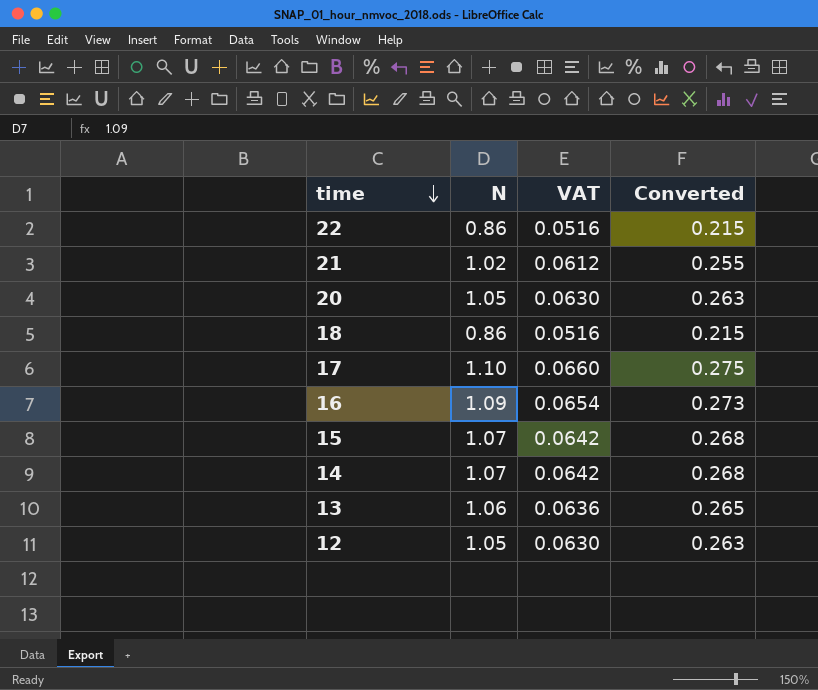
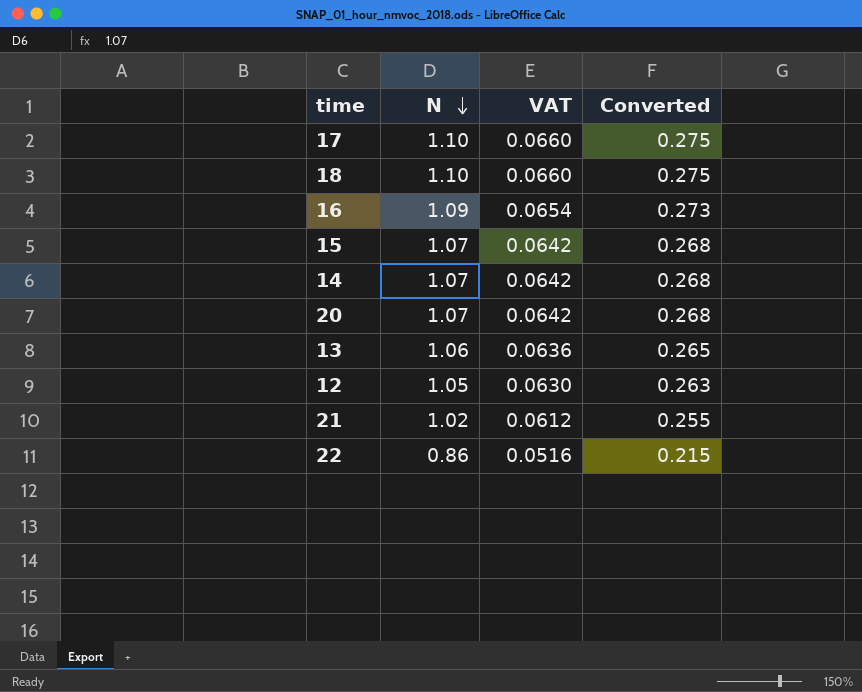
row order: time descending -> N descending
18 | N: 0.86 -> 1.10
18 | VAT: 0.0516 -> 0.0660
18 | Converted: 0.215 -> 0.275
20 | N: 1.05 -> 1.07
20 | VAT: 0.0630 -> 0.0642
20 | Converted: 0.263 -> 0.268

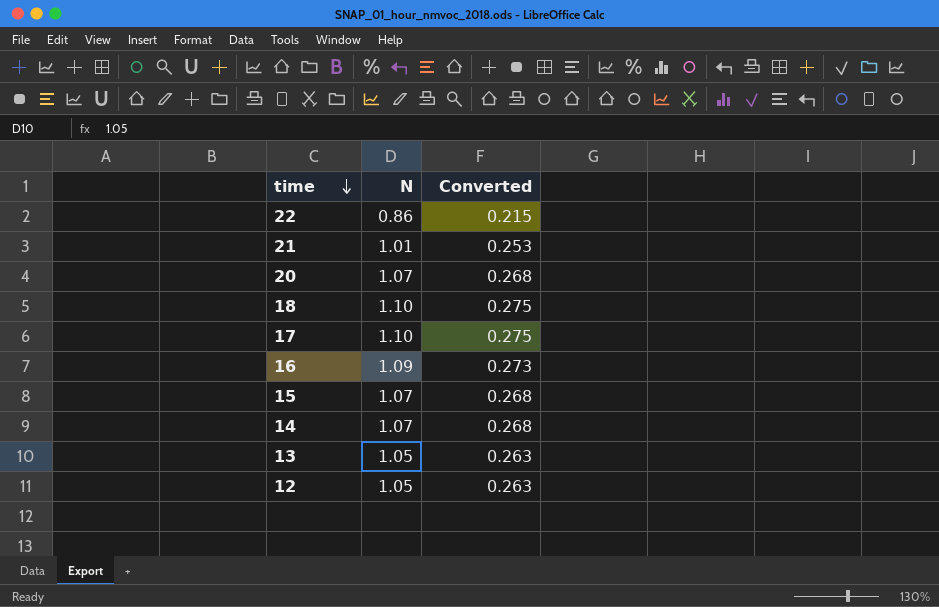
row order: N descending -> time descending
column VAT | formula: [N] * 0.06 -> none
21 | N: 1.02 -> 1.01
21 | Converted: 0.255 -> 0.253
13 | N: 1.06 -> 1.05
13 | Converted: 0.265 -> 0.263

